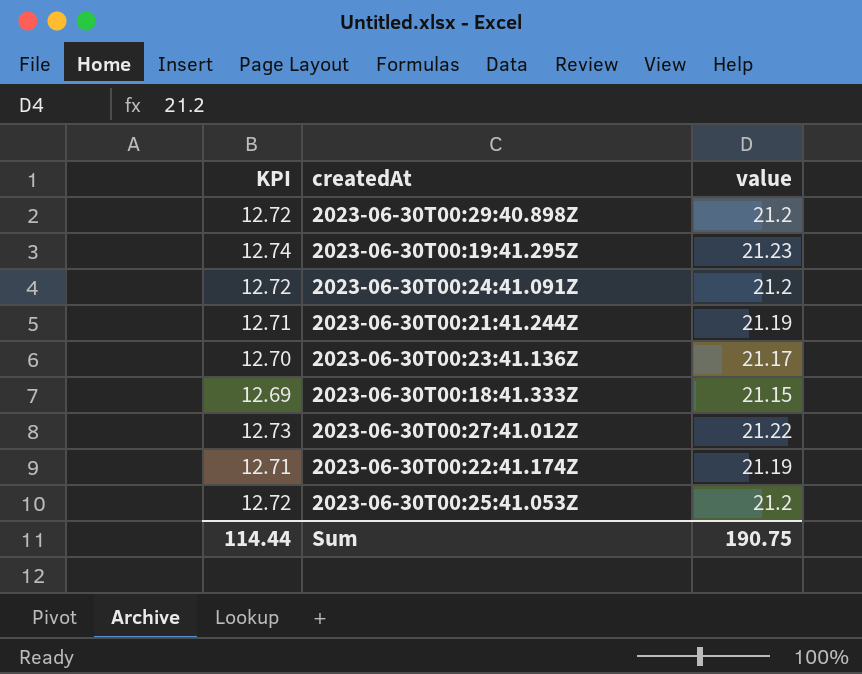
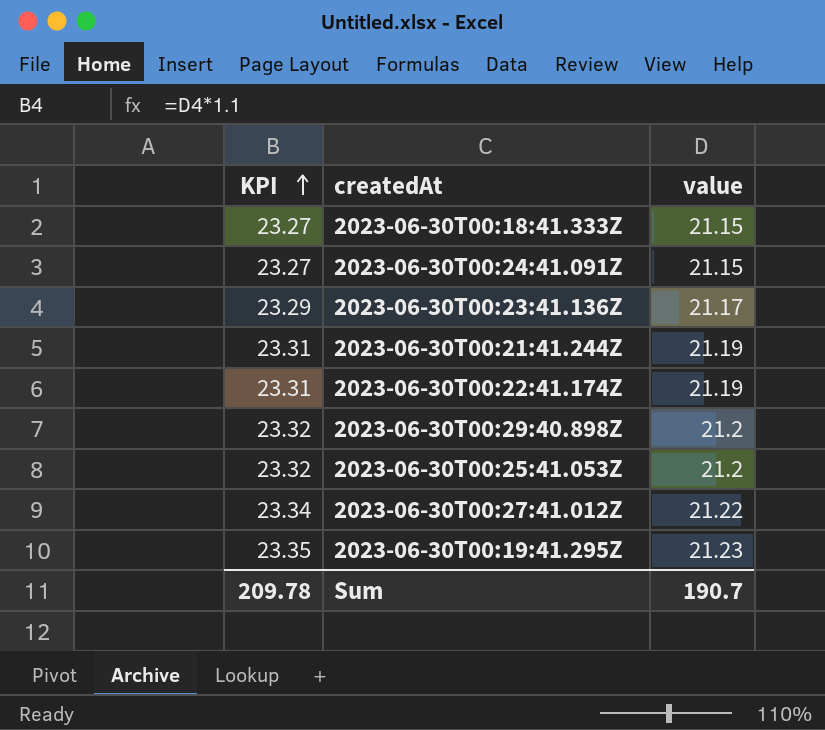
row order: none -> KPI ascending
column KPI | formula: [value] * 0.6 -> [value] * 1.1
2023-06-30T00:24:41.091Z | value: 21.2 -> 21.15
Sum | KPI: 114.44 -> 209.78
Sum | value: 190.75 -> 190.7

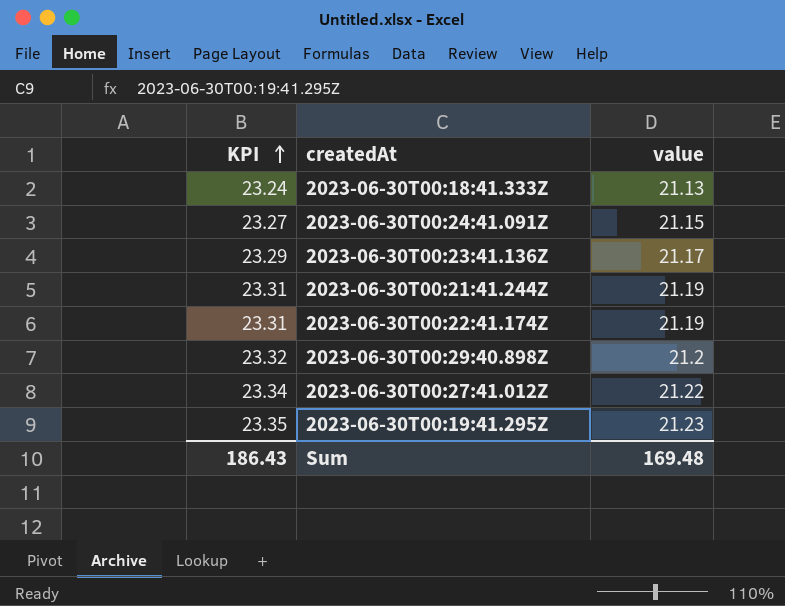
row 2023-06-30T00:25:41.053Z: 23.32 | 21.2 -> none
2023-06-30T00:18:41.333Z | KPI: 23.27 -> 23.24
2023-06-30T00:18:41.333Z | value: 21.15 -> 21.13
Sum | KPI: 209.78 -> 186.43
Sum | value: 190.7 -> 169.48

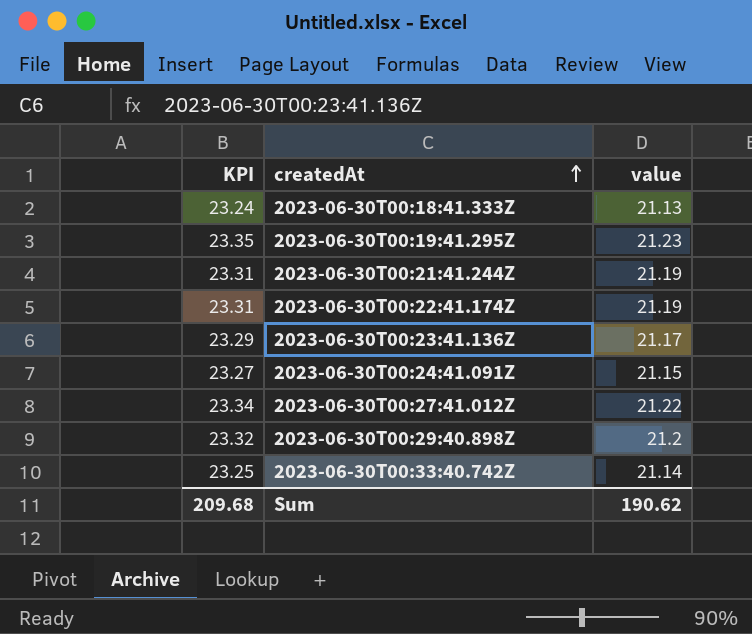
row order: KPI ascending -> createdAt ascending
row 2023-06-30T00:33:40.742Z: none -> 23.25 | 21.14
Sum | KPI: 186.43 -> 209.68
Sum | value: 169.48 -> 190.62

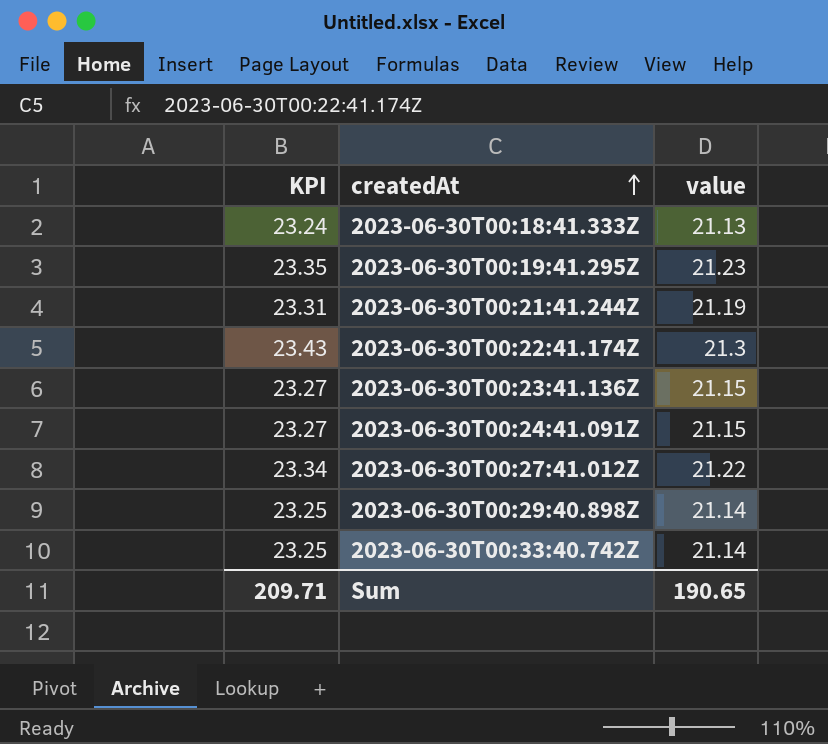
2023-06-30T00:22:41.174Z | KPI: 23.31 -> 23.43
2023-06-30T00:22:41.174Z | value: 21.19 -> 21.3
2023-06-30T00:23:41.136Z | KPI: 23.29 -> 23.27
2023-06-30T00:23:41.136Z | value: 21.17 -> 21.15
2023-06-30T00:29:40.898Z | KPI: 23.32 -> 23.25
2023-06-30T00:29:40.898Z | value: 21.2 -> 21.14
Sum | KPI: 209.68 -> 209.71
Sum | value: 190.62 -> 190.65

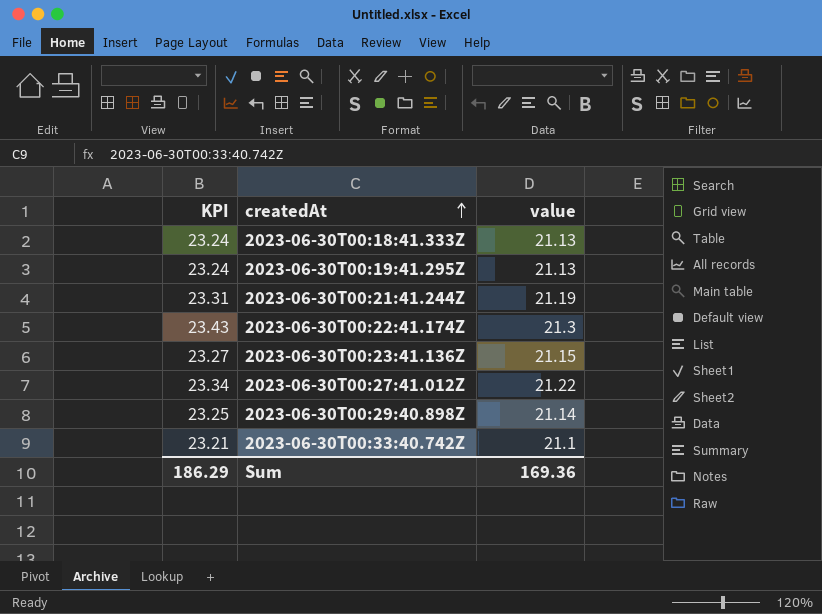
row 2023-06-30T00:24:41.091Z: 23.27 | 21.15 -> none
2023-06-30T00:19:41.295Z | KPI: 23.35 -> 23.24
2023-06-30T00:19:41.295Z | value: 21.23 -> 21.13
2023-06-30T00:33:40.742Z | KPI: 23.25 -> 23.21
2023-06-30T00:33:40.742Z | value: 21.14 -> 21.1
Sum | KPI: 209.71 -> 186.29
Sum | value: 190.65 -> 169.36

